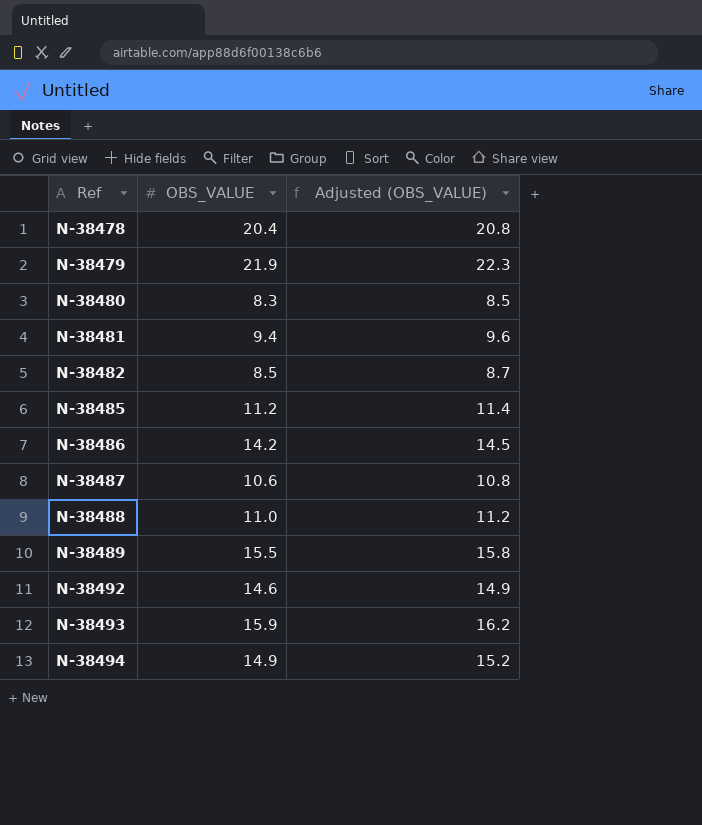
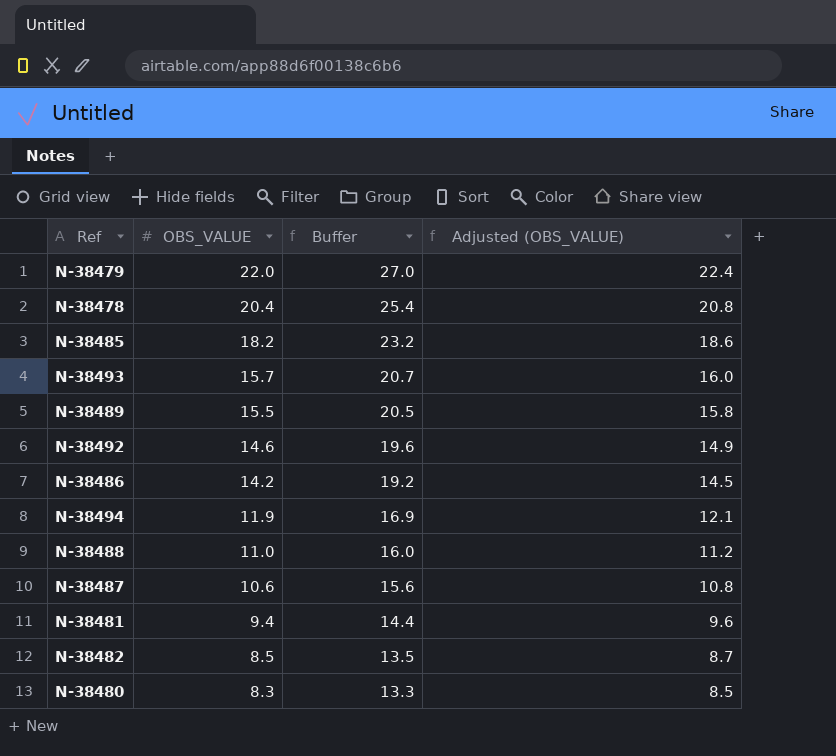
row order: Ref ascending -> OBS_VALUE descending
column Buffer | formula: none -> [OBS_VALUE] + 5
N-38479 | OBS_VALUE: 21.9 -> 22.0
N-38479 | Adjusted (OBS_VALUE): 22.3 -> 22.4
N-38485 | OBS_VALUE: 11.2 -> 18.2
N-38485 | Adjusted (OBS_VALUE): 11.4 -> 18.6
N-38493 | OBS_VALUE: 15.9 -> 15.7
N-38493 | Adjusted (OBS_VALUE): 16.2 -> 16.0
N-38494 | OBS_VALUE: 14.9 -> 11.9
N-38494 | Adjusted (OBS_VALUE): 15.2 -> 12.1

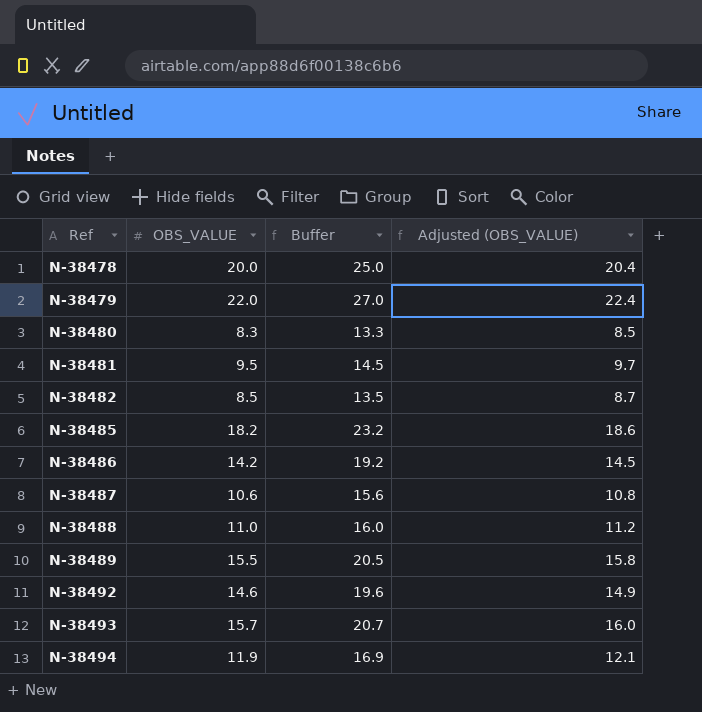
row order: OBS_VALUE descending -> Ref ascending
N-38478 | OBS_VALUE: 20.4 -> 20.0
N-38478 | Buffer: 25.4 -> 25.0
N-38478 | Adjusted (OBS_VALUE): 20.8 -> 20.4
N-38481 | OBS_VALUE: 9.4 -> 9.5
N-38481 | Buffer: 14.4 -> 14.5
N-38481 | Adjusted (OBS_VALUE): 9.6 -> 9.7

